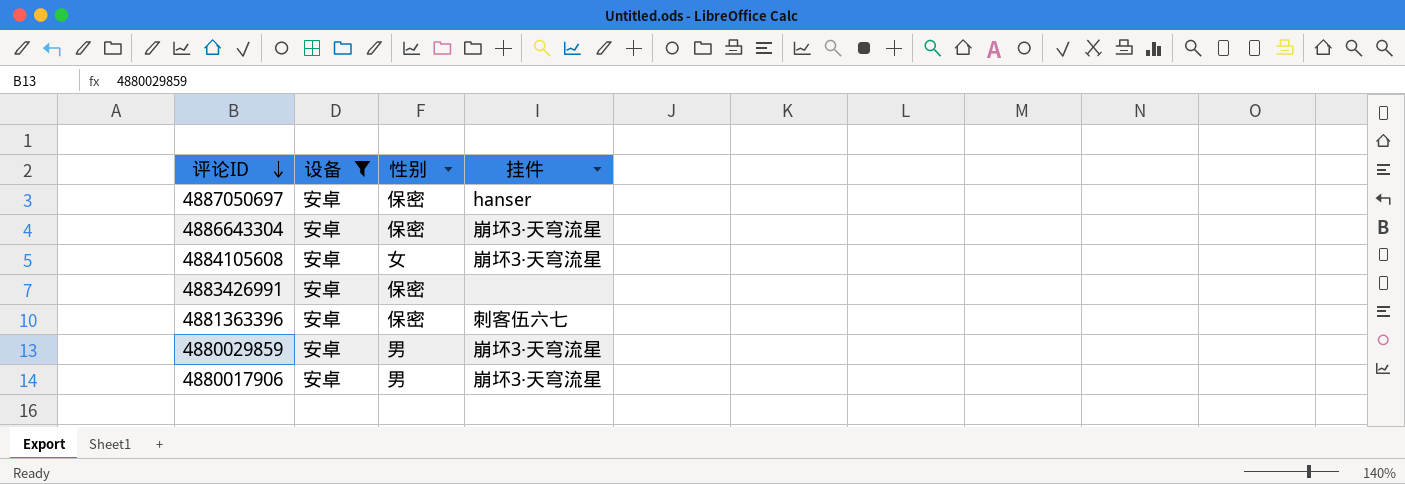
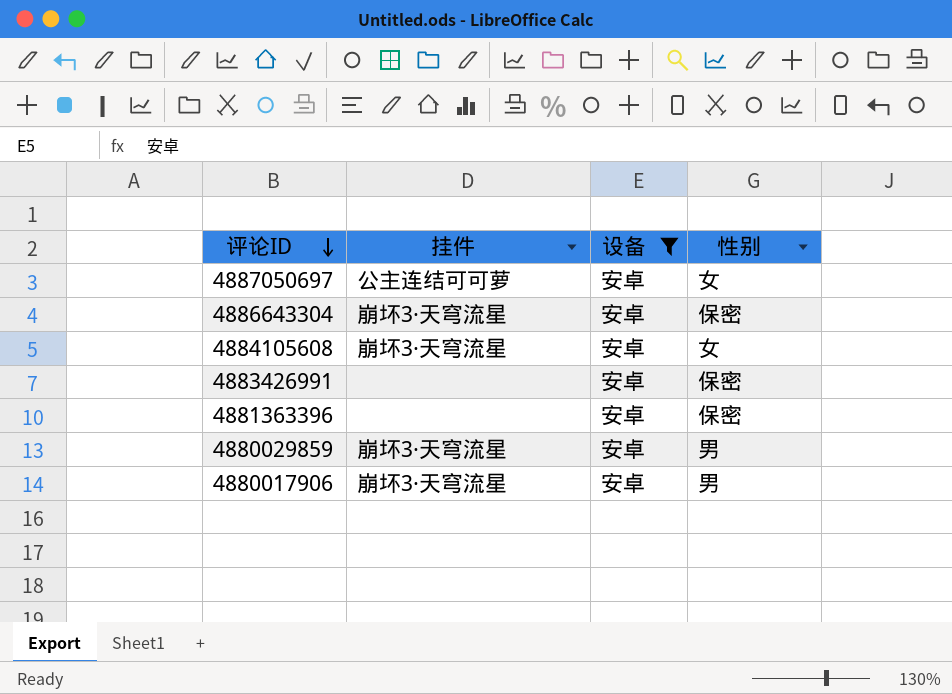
column 挂件 | position: 4 -> 2
4887050697 | 挂件: hanser -> 公主连结可可萝
4887050697 | 性别: 保密 -> 女
4881363396 | 挂件: 刺客伍六七 -> none

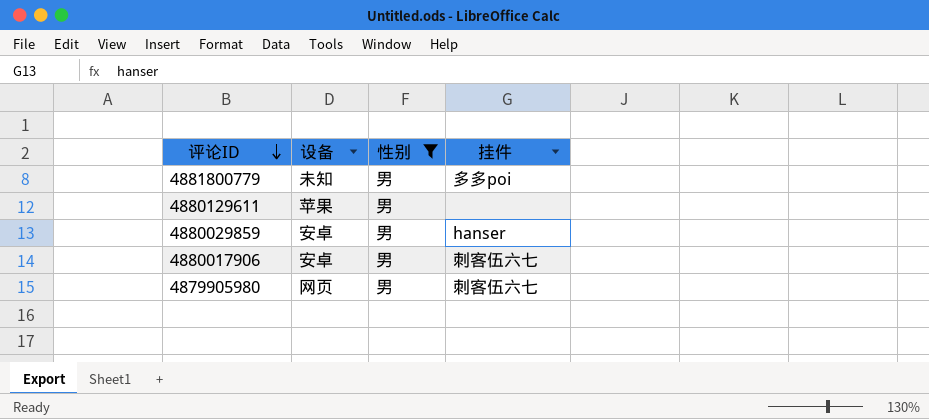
filter: 设备 = 安卓 -> 性别 = 男
column 挂件 | position: 2 -> 4
4880029859 | 挂件: 崩坏3·天穹流星 -> hanser
4880017906 | 挂件: 崩坏3·天穹流星 -> 刺客伍六七

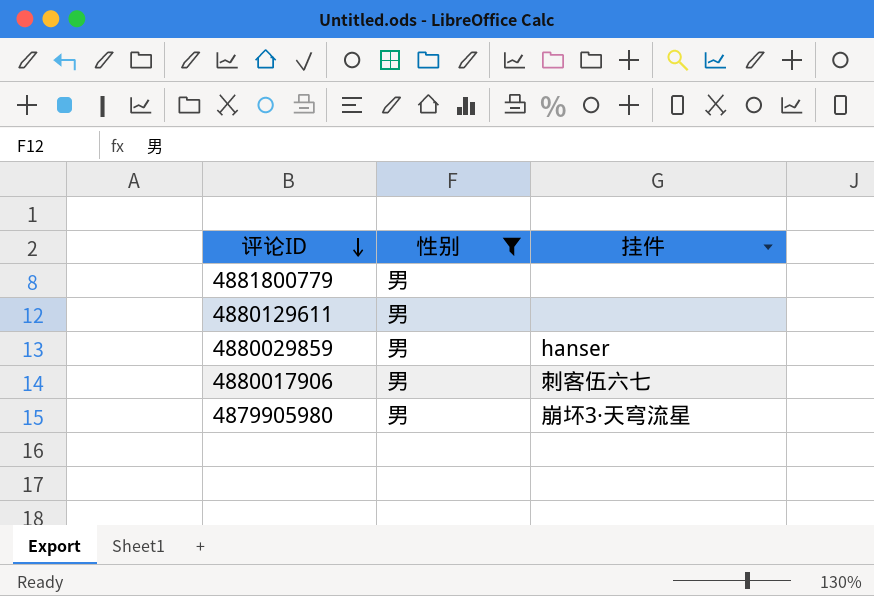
column 设备 | position: 2 -> none
4881800779 | 挂件: 多多poi -> none
4879905980 | 挂件: 刺客伍六七 -> 崩坏3·天穹流星

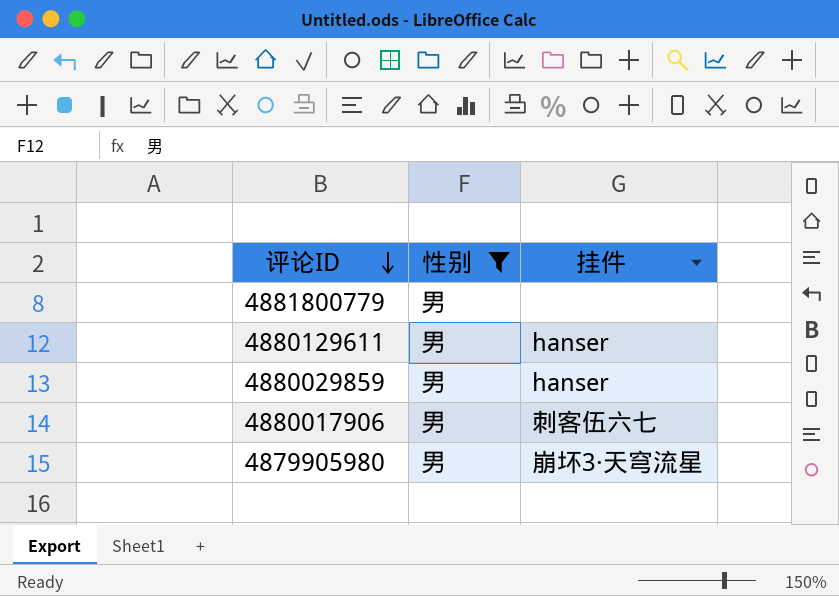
4880129611 | 挂件: none -> hanser

